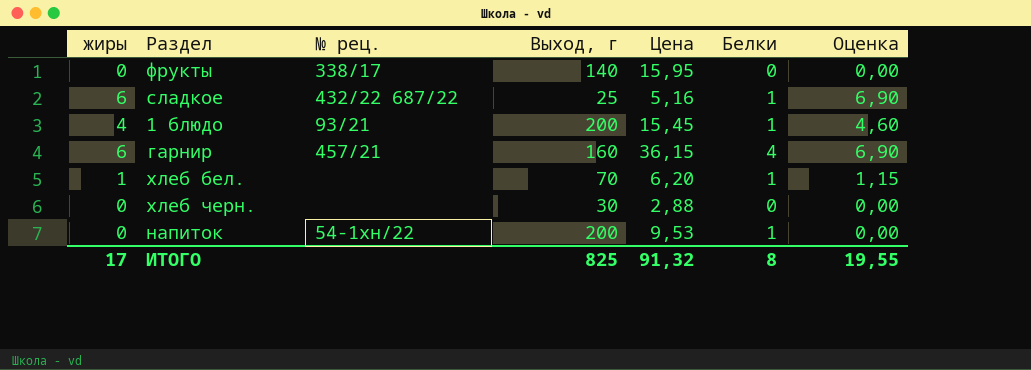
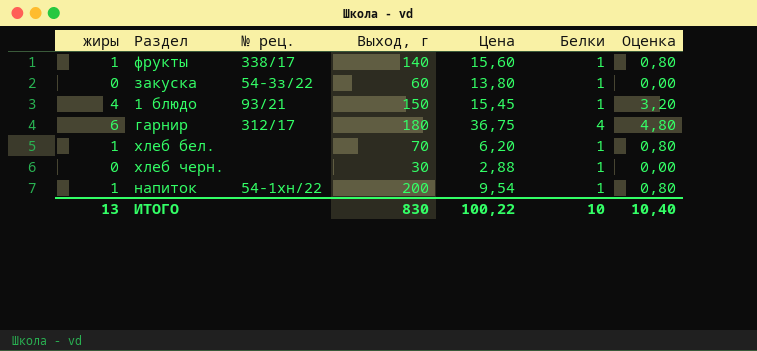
column Оценка | formula: [жиры] * 1,15 -> [жиры] * 0,8
row сладкое: 6 | 432/22 687/22 | 25 | 5,16 | 1 | 6,90 -> none
фрукты | жиры: 0 -> 1
фрукты | Цена: 15,95 -> 15,60
фрукты | Белки: 0 -> 1
row закуска: none -> 0 | 54-3з/22 | 60 | 13,80 | 1 | 0,00
1 блюдо | Выход, г: 200 -> 150
гарнир | № рец.: 457/21 -> 312/17
гарнир | Выход, г: 160 -> 180
гарнир | Цена: 36,15 -> 36,75
хлеб черн. | Белки: 0 -> 1
напиток | жиры: 0 -> 1
напиток | Цена: 9,53 -> 9,54
ИТОГО | жиры: 17 -> 13
ИТОГО | Выход, г: 825 -> 830
ИТОГО | Цена: 91,32 -> 100,22
ИТОГО | Белки: 8 -> 10
ИТОГО | Оценка: 19,55 -> 10,40

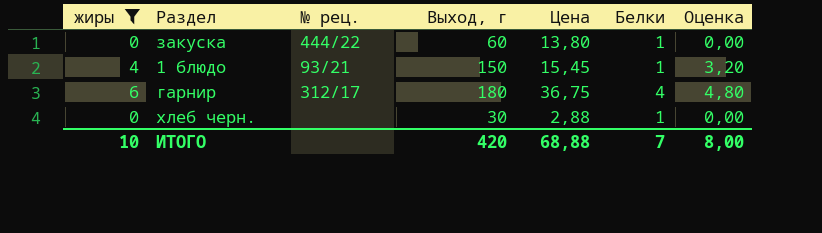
filter: none -> жиры != 1
закуска | № рец.: 54-3з/22 -> 444/22
ИТОГО | жиры: 13 -> 10
ИТОГО | Выход, г: 830 -> 420
ИТОГО | Цена: 100,22 -> 68,88
ИТОГО | Белки: 10 -> 7
ИТОГО | Оценка: 10,40 -> 8,00

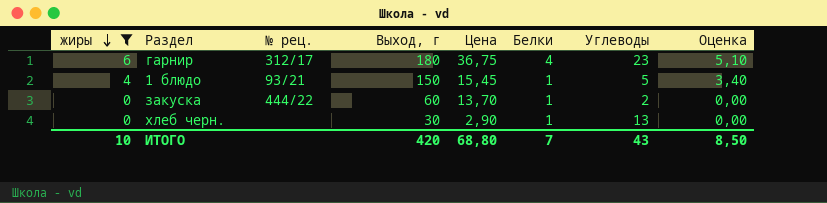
row order: none -> жиры descending
column Углеводы | position: none -> 7
column Оценка | formula: [жиры] * 0,8 -> [жиры] * 0,85
закуска | Цена: 13,80 -> 13,70
хлеб черн. | Цена: 2,88 -> 2,90
ИТОГО | Цена: 68,88 -> 68,80
ИТОГО | Оценка: 8,00 -> 8,50

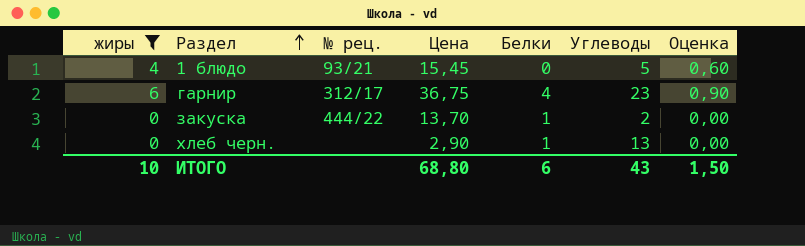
row order: жиры descending -> Раздел ascending
column Выход, г | position: 4 -> none
column Оценка | formula: [жиры] * 0,85 -> [жиры] * 0,15
1 блюдо | Белки: 1 -> 0
ИТОГО | Белки: 7 -> 6
ИТОГО | Оценка: 8,50 -> 1,50

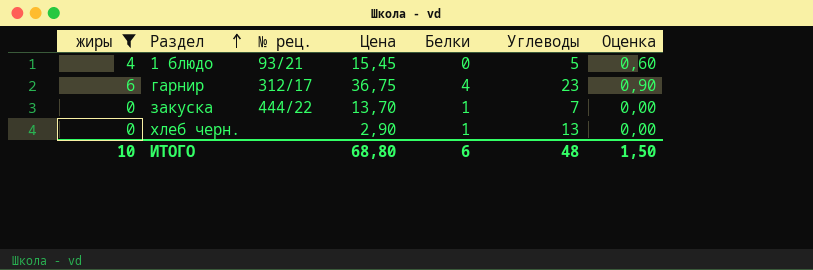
закуска | Углеводы: 2 -> 7
ИТОГО | Углеводы: 43 -> 48

